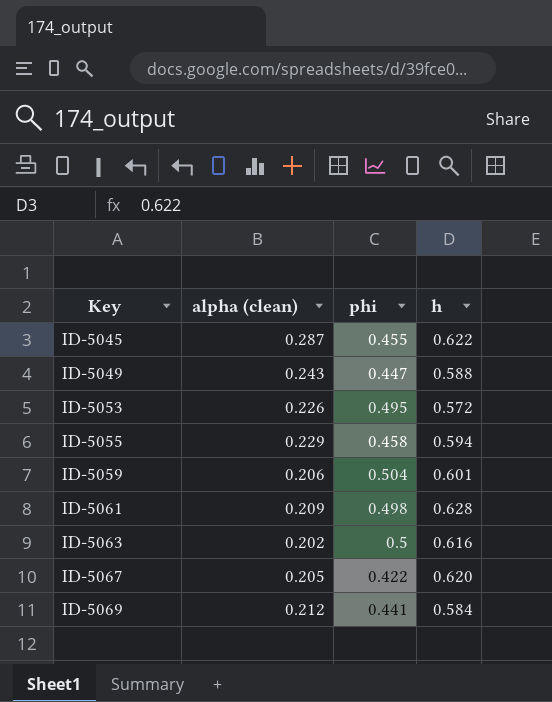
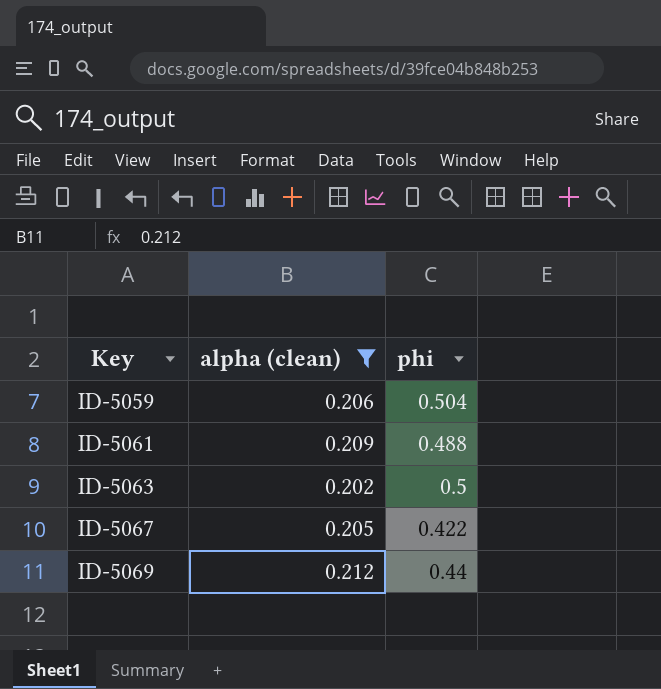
filter: none -> alpha (clean) <= 0.212
column h | position: 4 -> none
ID-5061 | phi: 0.498 -> 0.488
ID-5069 | phi: 0.441 -> 0.44

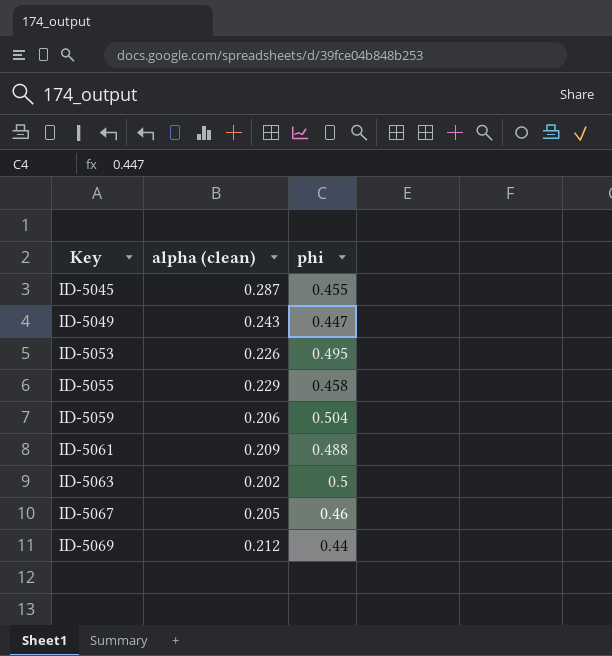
filter: alpha (clean) <= 0.212 -> none
ID-5067 | phi: 0.422 -> 0.46

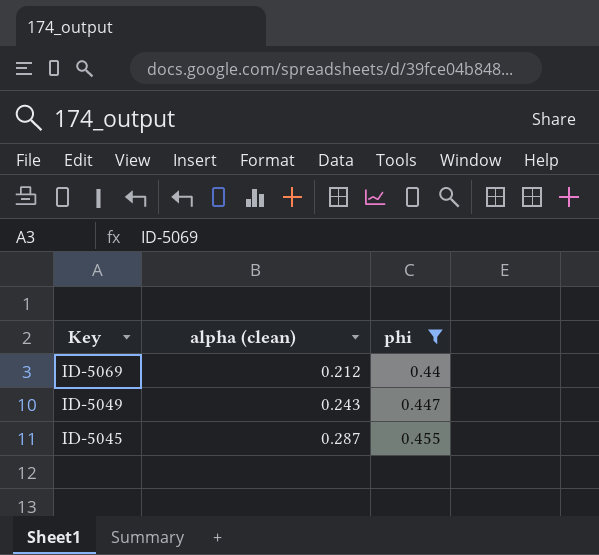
filter: none -> phi <= 0.455
row order: Key ascending -> Key descending

